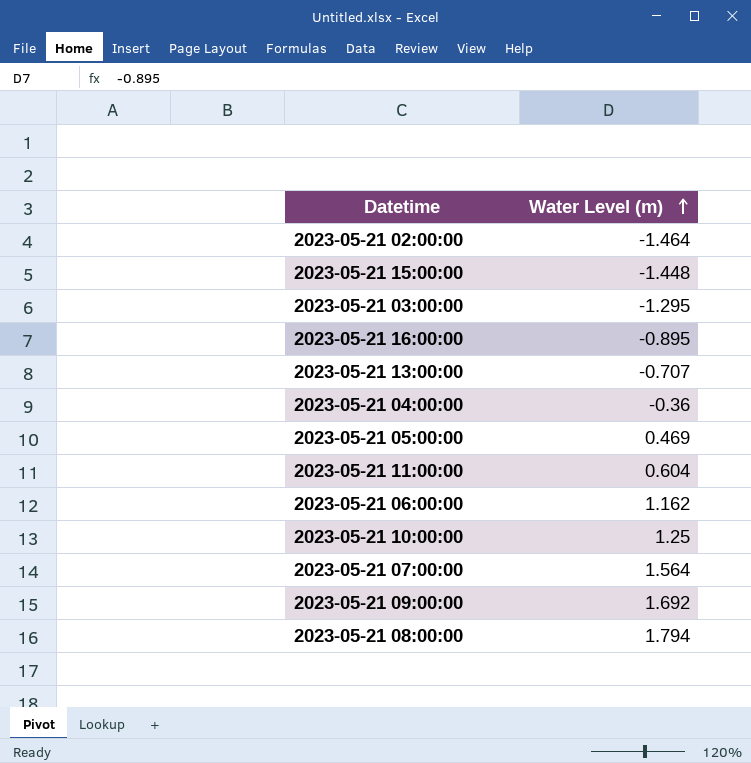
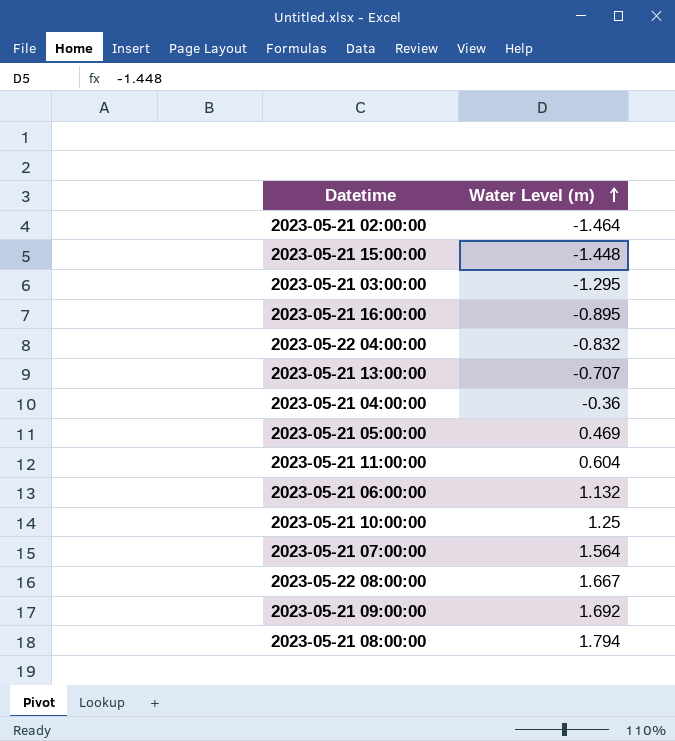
row 2023-05-22 04:00:00: none -> -0.832
2023-05-21 06:00:00 | Water Level (m): 1.162 -> 1.132
row 2023-05-22 08:00:00: none -> 1.667

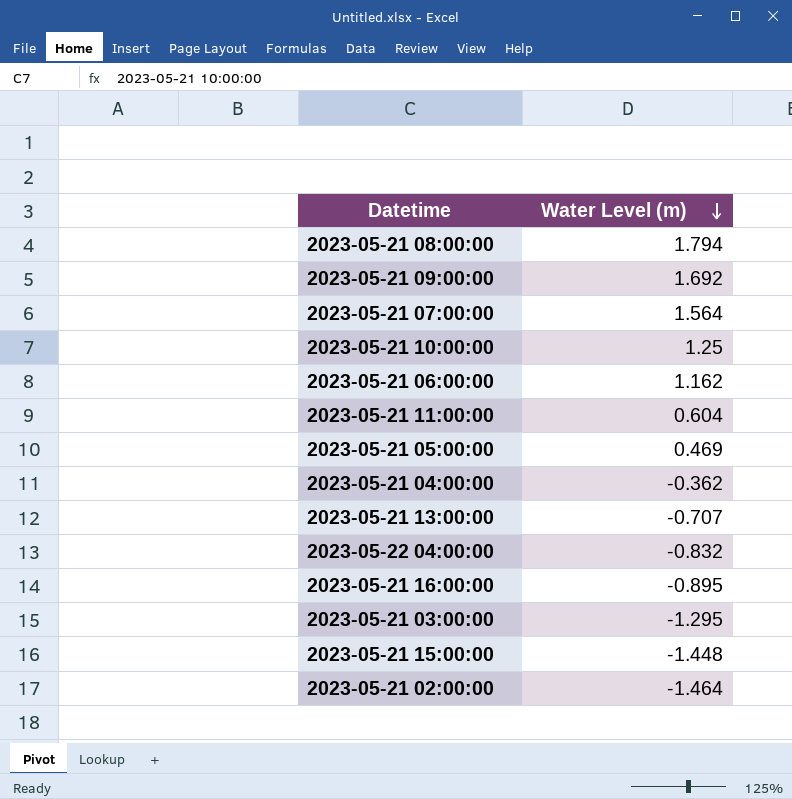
row order: Water Level (m) ascending -> Water Level (m) descending
row 2023-05-22 08:00:00: 1.667 -> none
2023-05-21 06:00:00 | Water Level (m): 1.132 -> 1.162
2023-05-21 04:00:00 | Water Level (m): -0.36 -> -0.362

